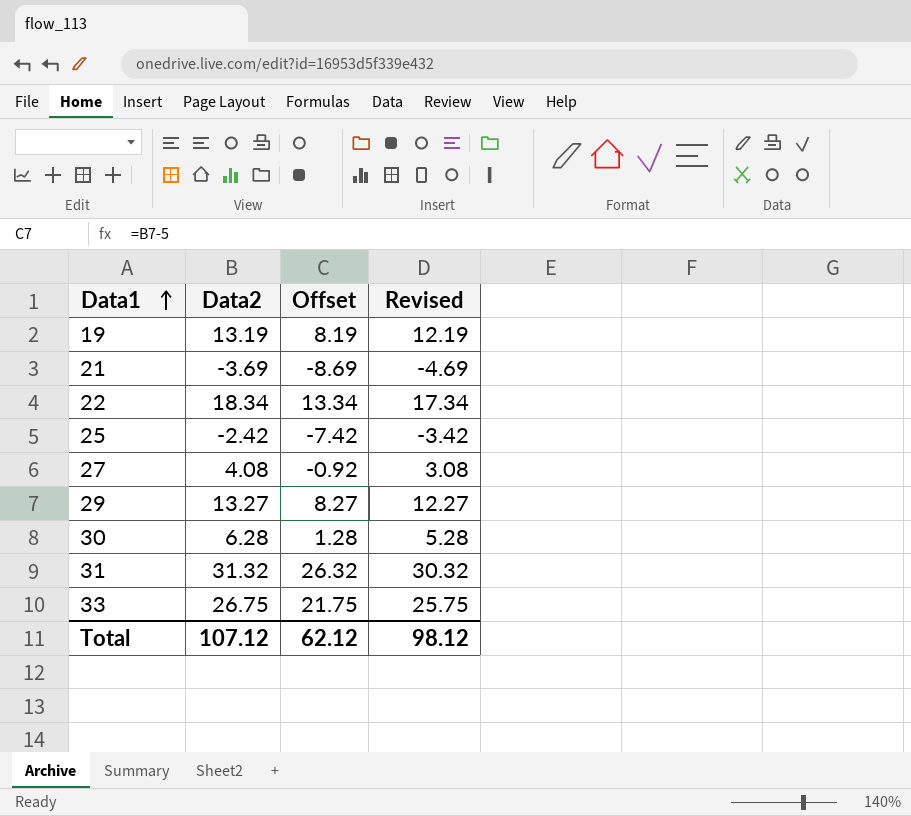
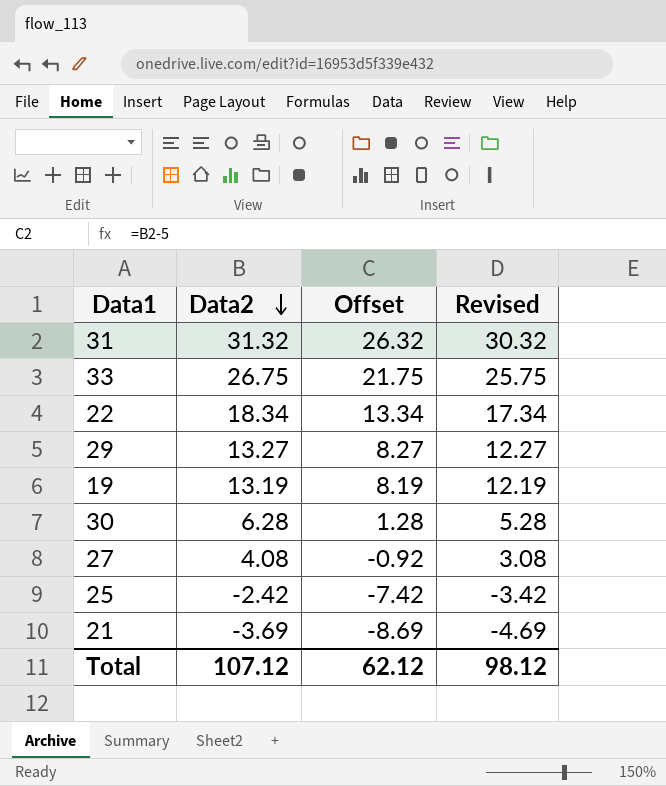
row order: Data1 ascending -> Data2 descending

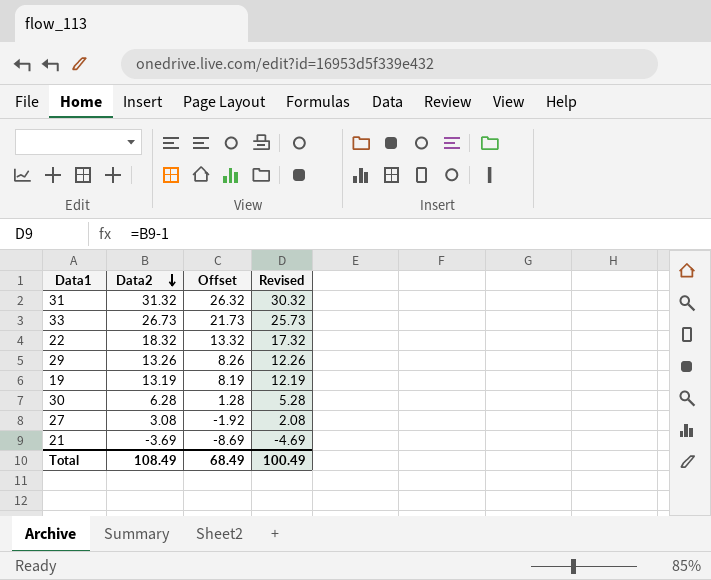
row 25: -2.42 | -7.42 | -3.42 -> none
33 | Data2: 26.75 -> 26.73
33 | Offset: 21.75 -> 21.73
33 | Revised: 25.75 -> 25.73
22 | Data2: 18.34 -> 18.32
22 | Offset: 13.34 -> 13.32
22 | Revised: 17.34 -> 17.32
29 | Data2: 13.27 -> 13.26
29 | Offset: 8.27 -> 8.26
29 | Revised: 12.27 -> 12.26
27 | Data2: 4.08 -> 3.08
27 | Offset: -0.92 -> -1.92
27 | Revised: 3.08 -> 2.08
Total | Data2: 107.12 -> 108.49
Total | Offset: 62.12 -> 68.49
Total | Revised: 98.12 -> 100.49

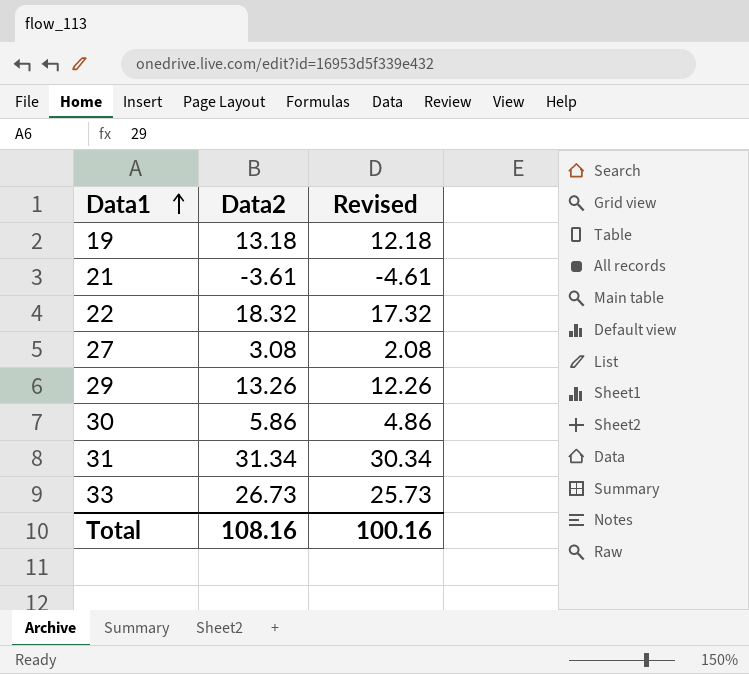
row order: Data2 descending -> Data1 ascending
column Offset | formula: [Data2] - 5 -> none
19 | Data2: 13.19 -> 13.18
19 | Revised: 12.19 -> 12.18
21 | Data2: -3.69 -> -3.61
21 | Revised: -4.69 -> -4.61
30 | Data2: 6.28 -> 5.86
30 | Revised: 5.28 -> 4.86
31 | Data2: 31.32 -> 31.34
31 | Revised: 30.32 -> 30.34
Total | Data2: 108.49 -> 108.16
Total | Revised: 100.49 -> 100.16

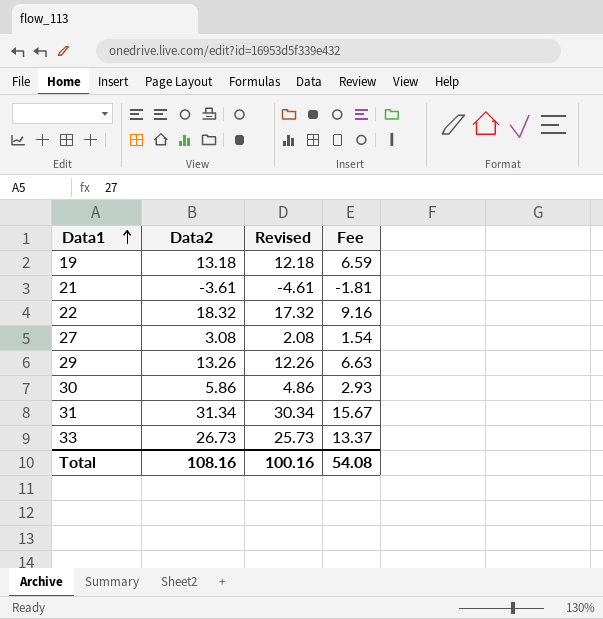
column Fee | formula: none -> [Data2] * 0.5

